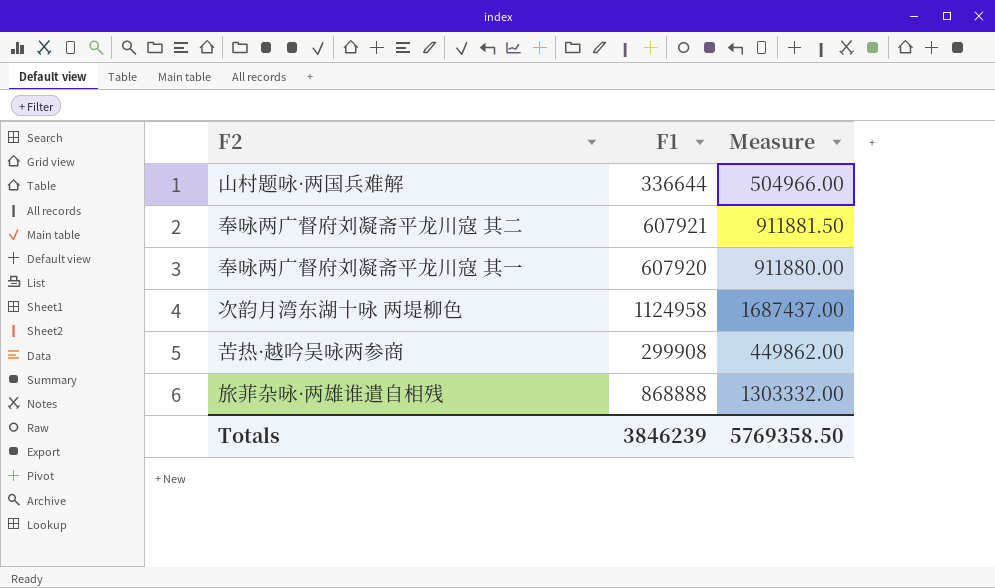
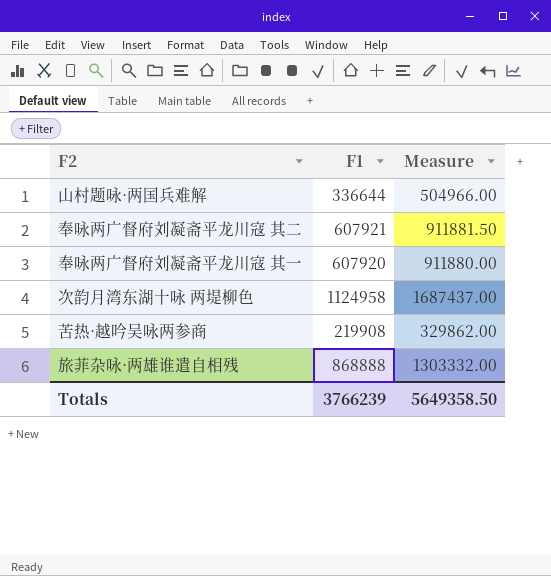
苦热·越吟吴咏两参商 | F1: 299908 -> 219908
苦热·越吟吴咏两参商 | Measure: 449862.00 -> 329862.00
Totals | F1: 3846239 -> 3766239
Totals | Measure: 5769358.50 -> 5649358.50

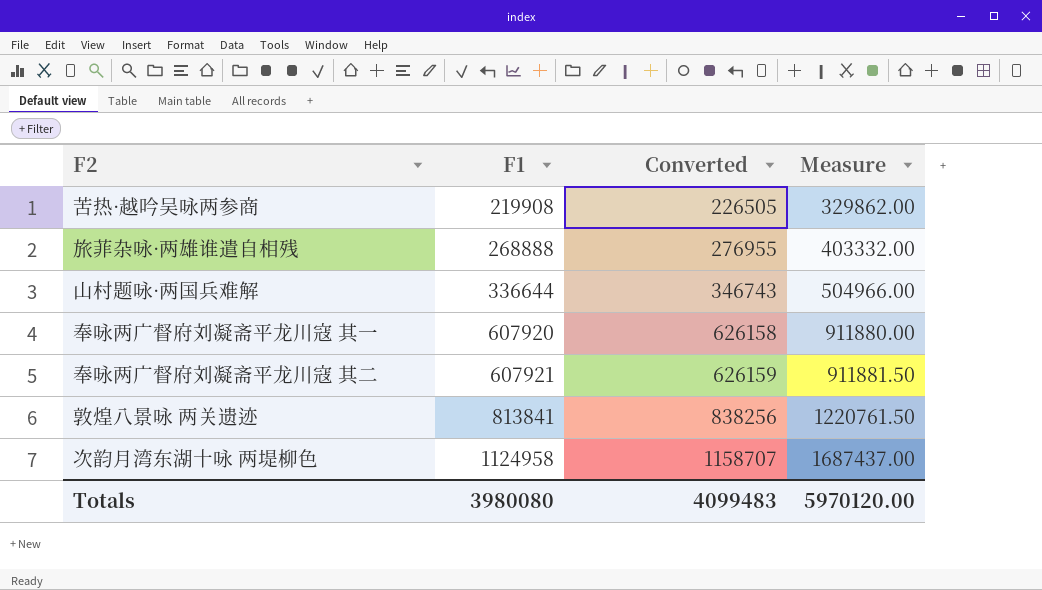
row order: none -> F1 ascending
column Converted | formula: none -> [F1] * 1.03
旅菲杂咏·两雄谁遣自相残 | F1: 868888 -> 268888
旅菲杂咏·两雄谁遣自相残 | Measure: 1303332.00 -> 403332.00
row 敦煌八景咏 两关遗迹: none -> 813841 | 838256 | 1220761.50
Totals | F1: 3766239 -> 3980080
Totals | Measure: 5649358.50 -> 5970120.00

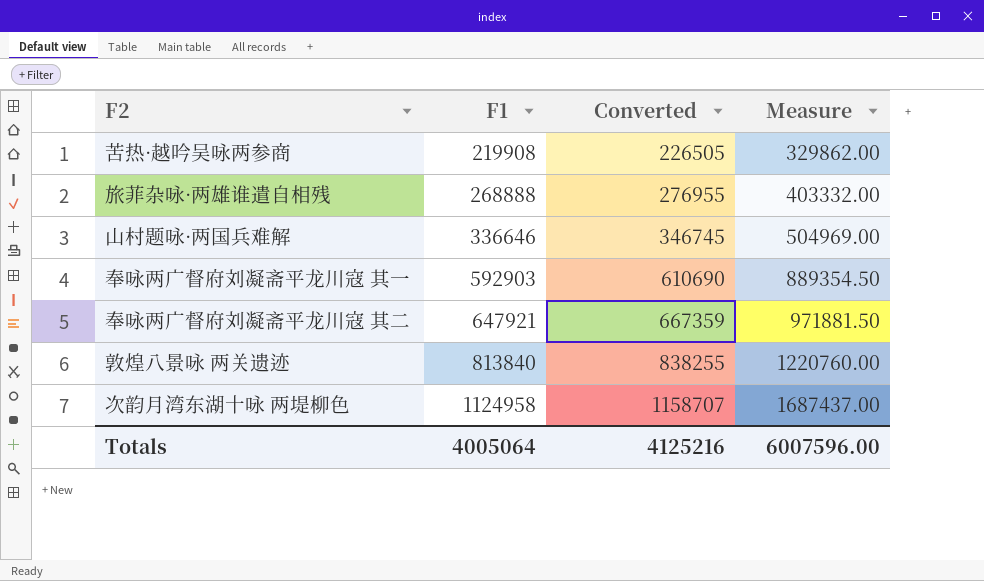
山村题咏·两国兵难解 | F1: 336644 -> 336646
山村题咏·两国兵难解 | Converted: 346743 -> 346745
山村题咏·两国兵难解 | Measure: 504966.00 -> 504969.00
奉咏两广督府刘凝斋平龙川寇 其一 | F1: 607920 -> 592903
奉咏两广督府刘凝斋平龙川寇 其一 | Converted: 626158 -> 610690
奉咏两广督府刘凝斋平龙川寇 其一 | Measure: 911880.00 -> 889354.50
奉咏两广督府刘凝斋平龙川寇 其二 | F1: 607921 -> 647921
奉咏两广督府刘凝斋平龙川寇 其二 | Converted: 626159 -> 667359
奉咏两广督府刘凝斋平龙川寇 其二 | Measure: 911881.50 -> 971881.50
敦煌八景咏 两关遗迹 | F1: 813841 -> 813840
敦煌八景咏 两关遗迹 | Converted: 838256 -> 838255
敦煌八景咏 两关遗迹 | Measure: 1220761.50 -> 1220760.00
Totals | F1: 3980080 -> 4005064
Totals | Converted: 4099483 -> 4125216
Totals | Measure: 5970120.00 -> 6007596.00

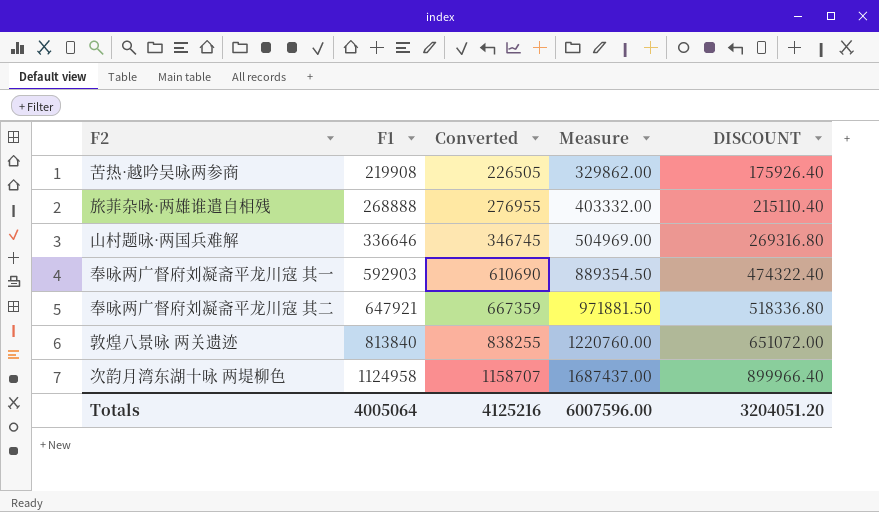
column DISCOUNT | formula: none -> [F1] * 0.8

